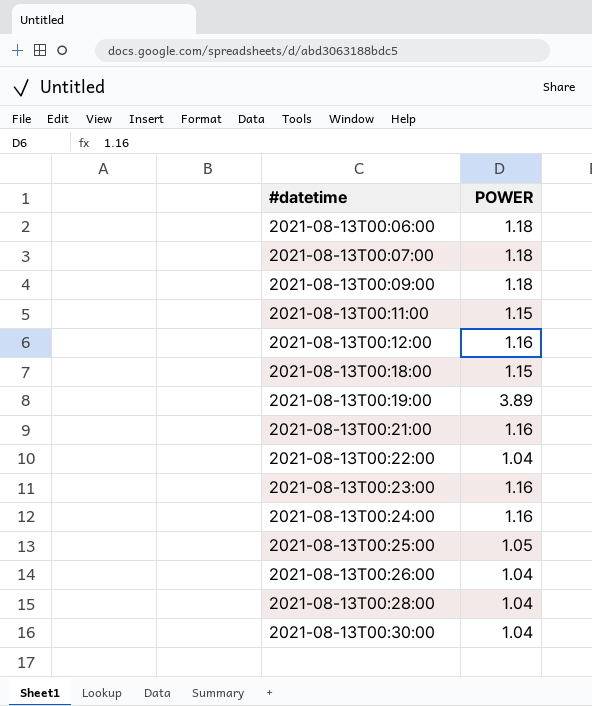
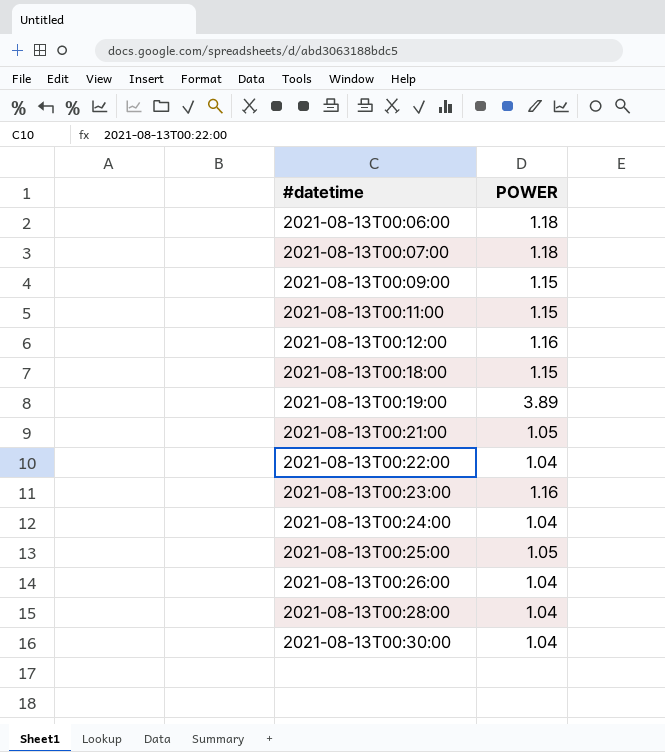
2021-08-13T00:09:00 | POWER: 1.18 -> 1.15
2021-08-13T00:21:00 | POWER: 1.16 -> 1.05
2021-08-13T00:24:00 | POWER: 1.16 -> 1.04

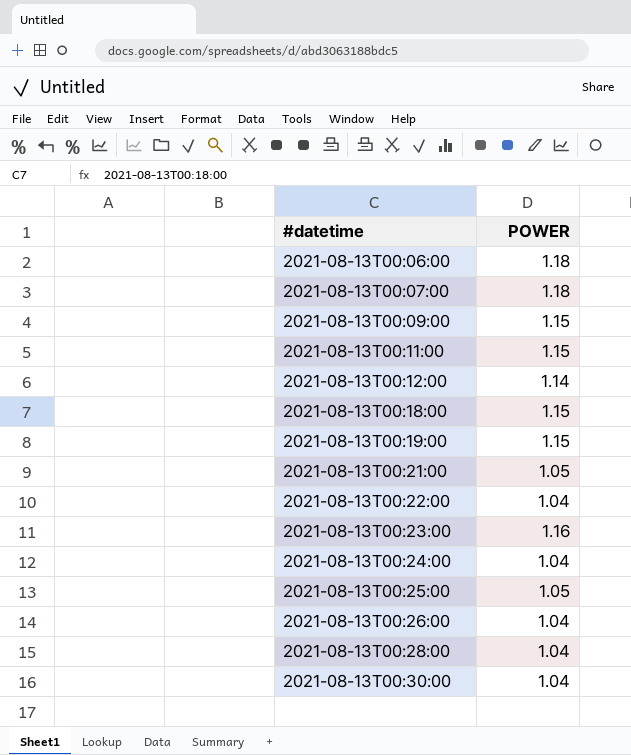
2021-08-13T00:12:00 | POWER: 1.16 -> 1.14
2021-08-13T00:19:00 | POWER: 3.89 -> 1.15

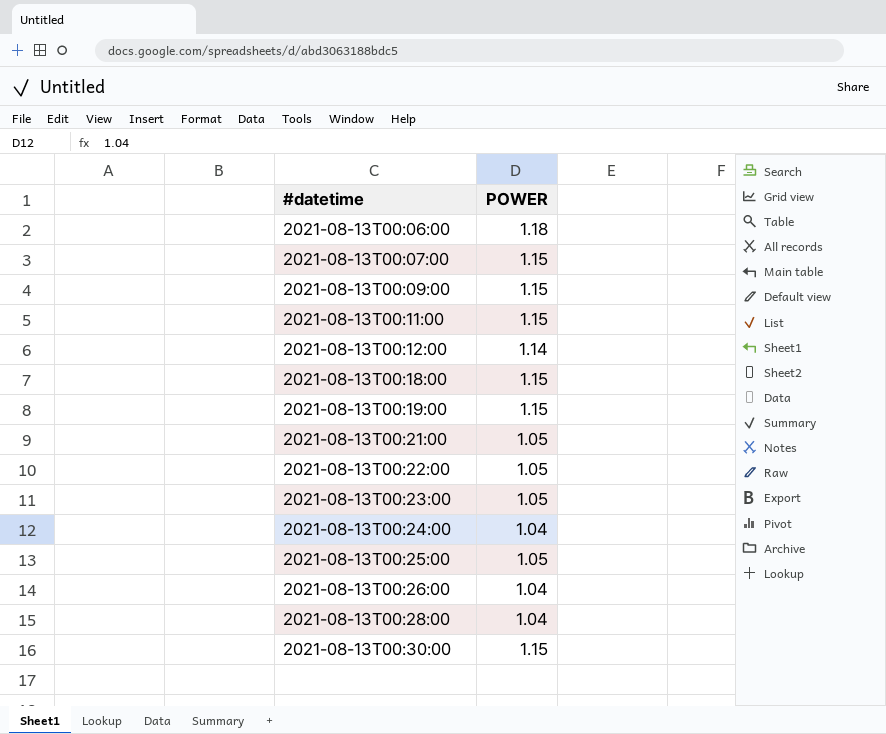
2021-08-13T00:07:00 | POWER: 1.18 -> 1.15
2021-08-13T00:22:00 | POWER: 1.04 -> 1.05
2021-08-13T00:23:00 | POWER: 1.16 -> 1.05
2021-08-13T00:30:00 | POWER: 1.04 -> 1.15

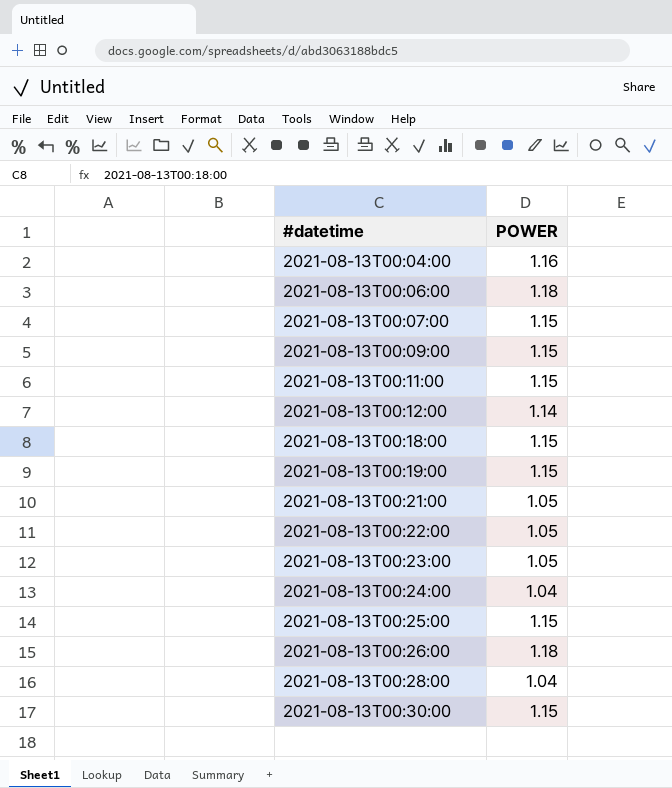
row 2021-08-13T00:04:00: none -> 1.16
2021-08-13T00:25:00 | POWER: 1.05 -> 1.15
2021-08-13T00:26:00 | POWER: 1.04 -> 1.18

